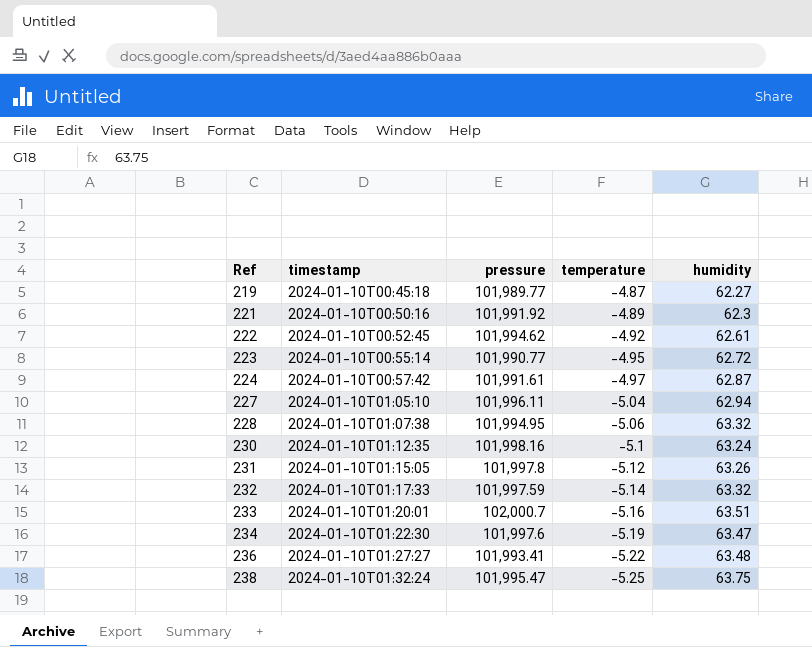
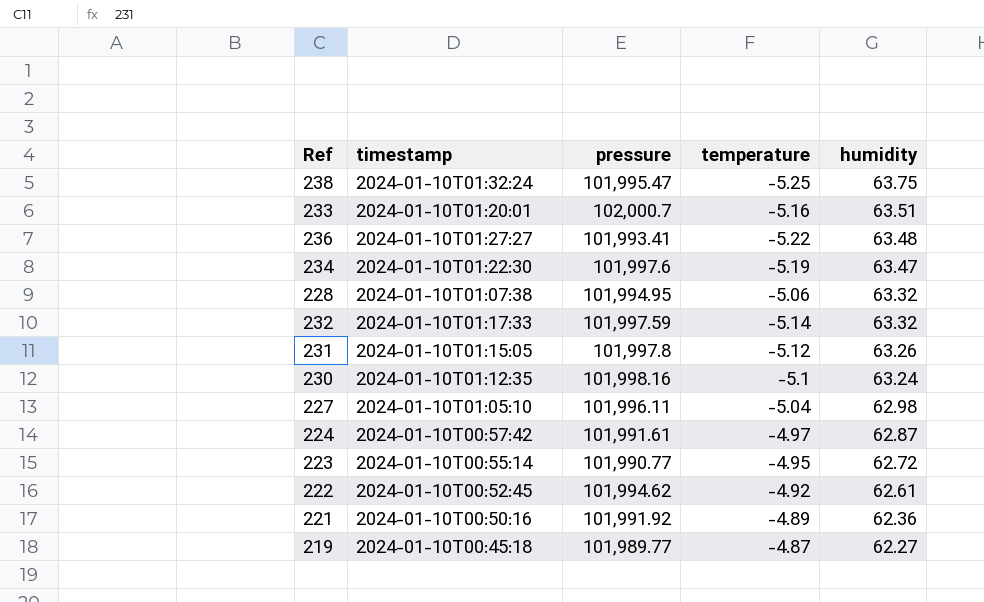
row order: Ref ascending -> humidity descending
227 | humidity: 62.94 -> 62.98
221 | humidity: 62.3 -> 62.36

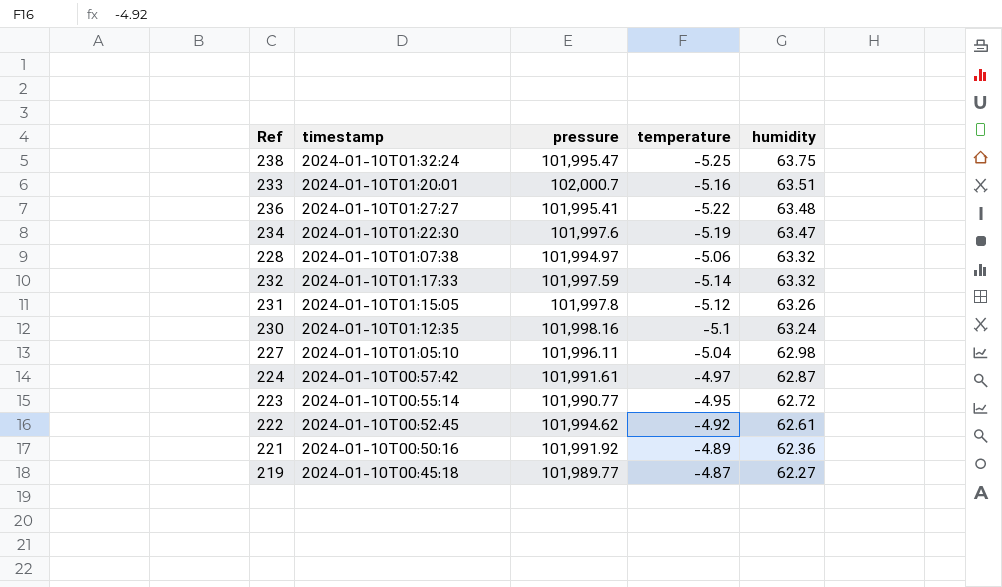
236 | pressure: 101,993.41 -> 101,995.41
228 | pressure: 101,994.95 -> 101,994.97

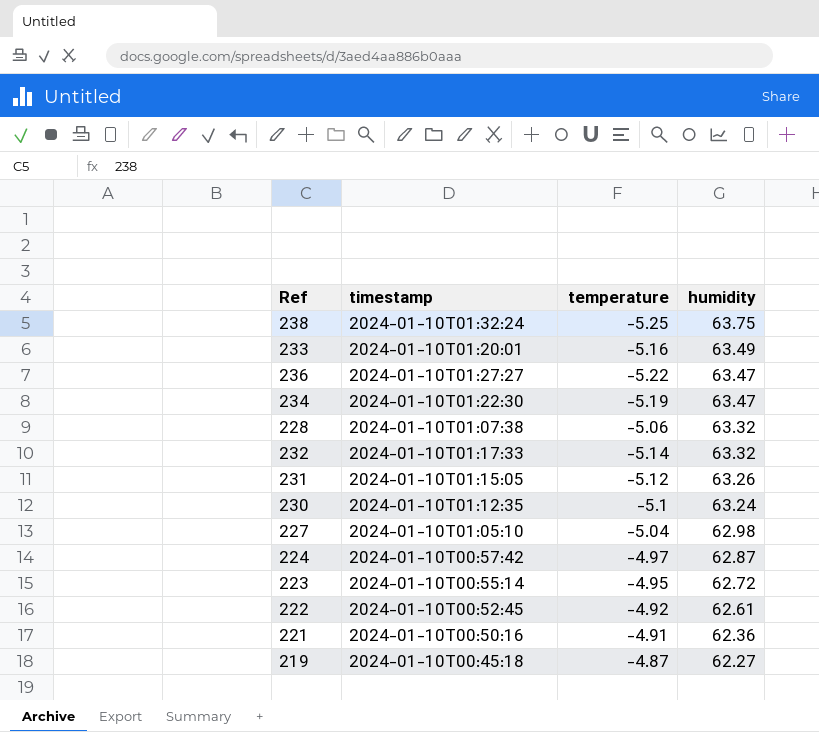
column pressure | position: 3 -> none
233 | humidity: 63.51 -> 63.49
236 | humidity: 63.48 -> 63.47
221 | temperature: -4.89 -> -4.91

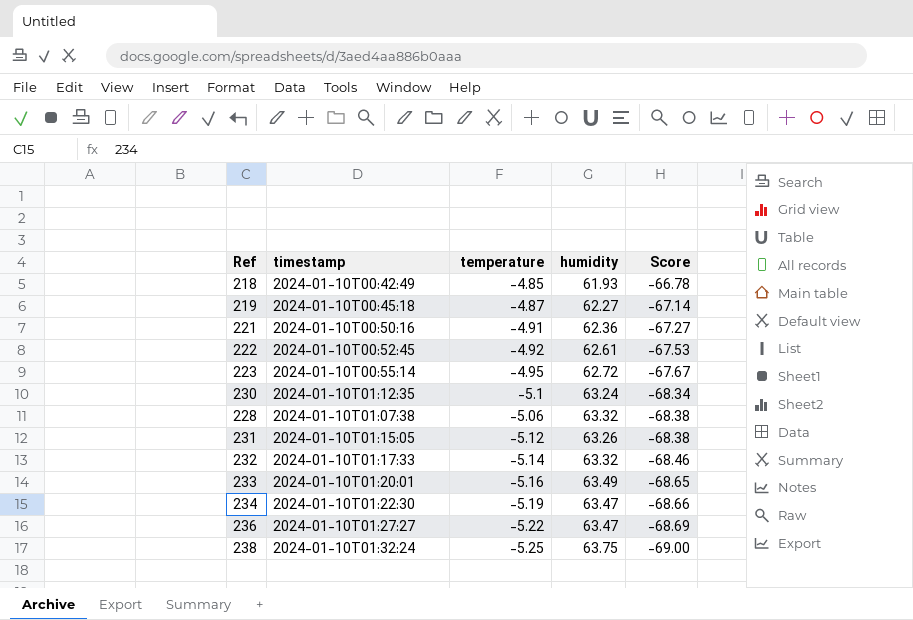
row order: humidity descending -> Score descending
column Score | formula: none -> [temperature] - [humidity]
row 227: 2024-01-10T01:05:10 | -5.04 | 62.98 -> none
row 224: 2024-01-10T00:57:42 | -4.97 | 62.87 -> none
row 218: none -> 2024-01-10T00:42:49 | -4.85 | 61.93 | -66.78

